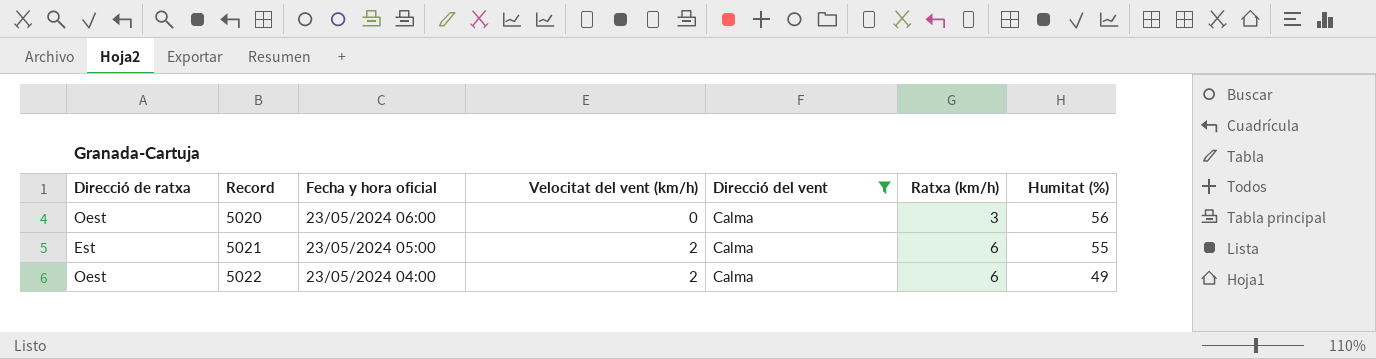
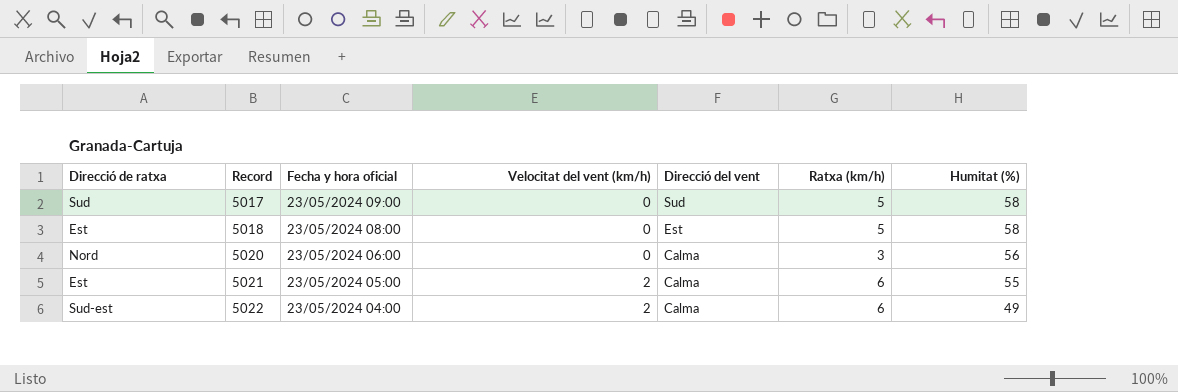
filter: Direcció del vent = Calma -> none
5020 | Direcció de ratxa: Oest -> Nord
5022 | Direcció de ratxa: Oest -> Sud-est

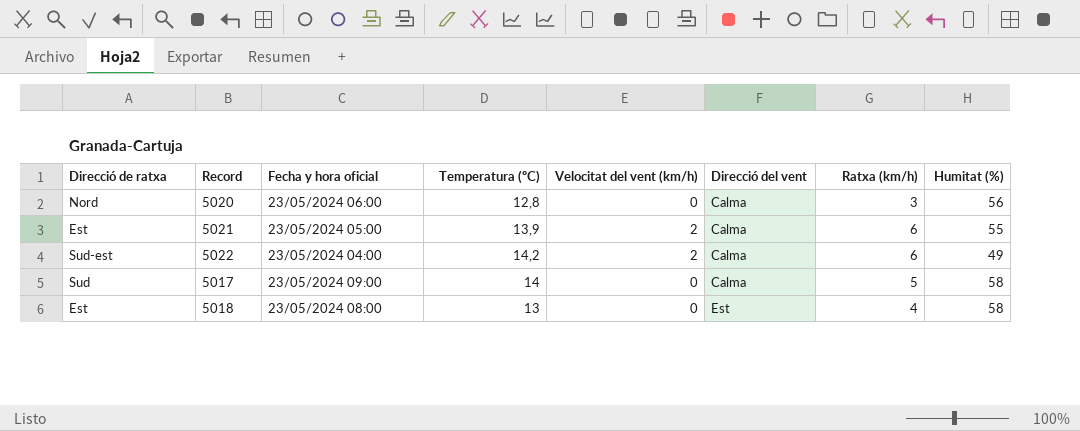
row order: Record ascending -> Direcció del vent ascending
column Temperatura (ºC) | position: none -> 4
5017 | Direcció del vent: Sud -> Calma
5018 | Ratxa (km/h): 5 -> 4

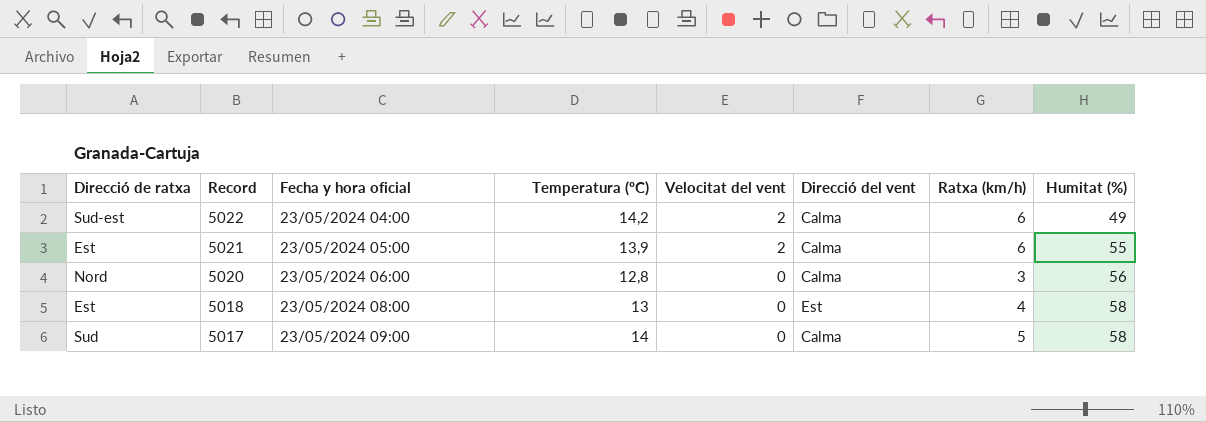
row order: Direcció del vent ascending -> Record descending
column name: Velocitat del vent (km/h) -> Velocitat del vent

